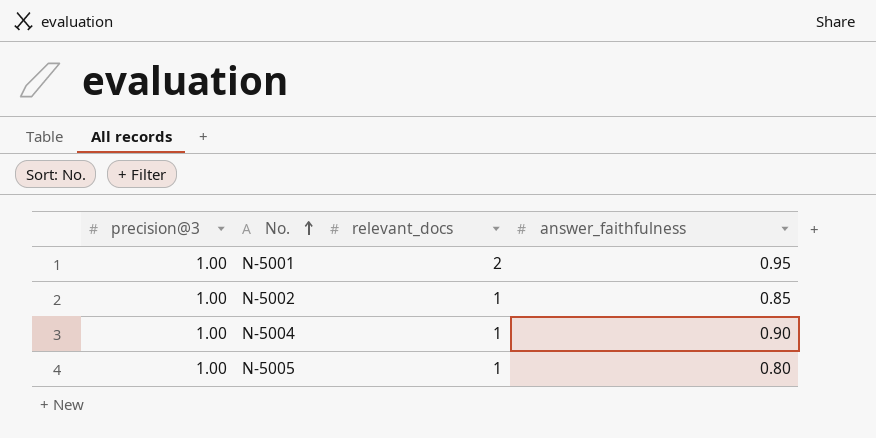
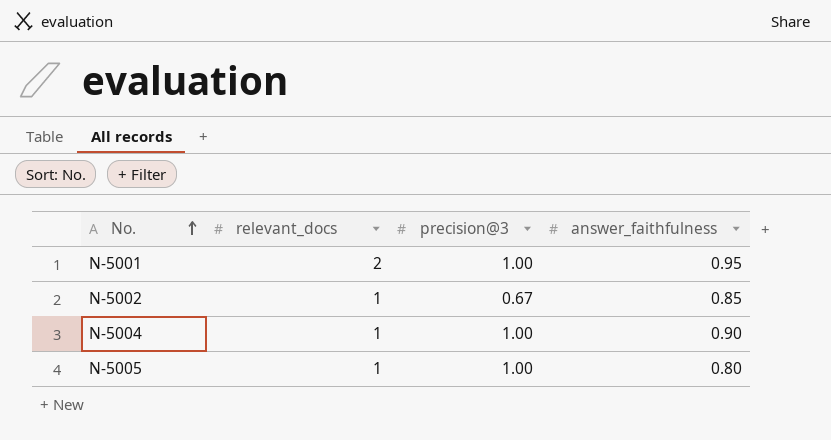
column precision@3 | position: 1 -> 3
N-5002 | precision@3: 1.00 -> 0.67

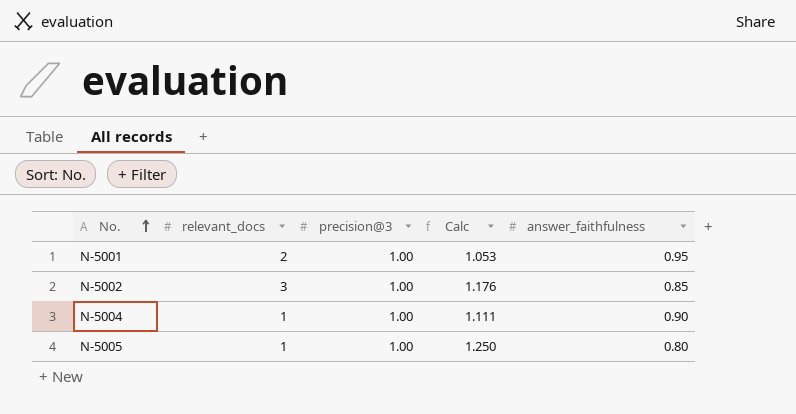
column Calc | formula: none -> [precision@3] / [answer_faithfulness]
N-5002 | relevant_docs: 1 -> 3
N-5002 | precision@3: 0.67 -> 1.00

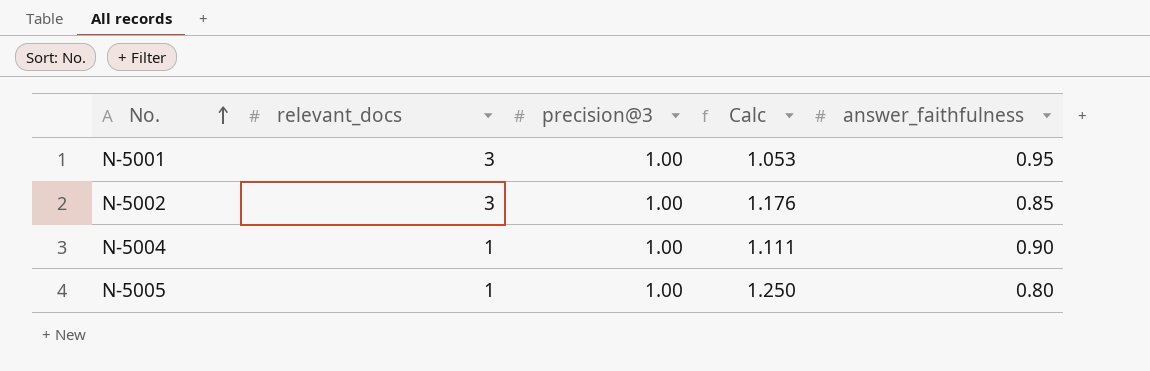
N-5001 | relevant_docs: 2 -> 3

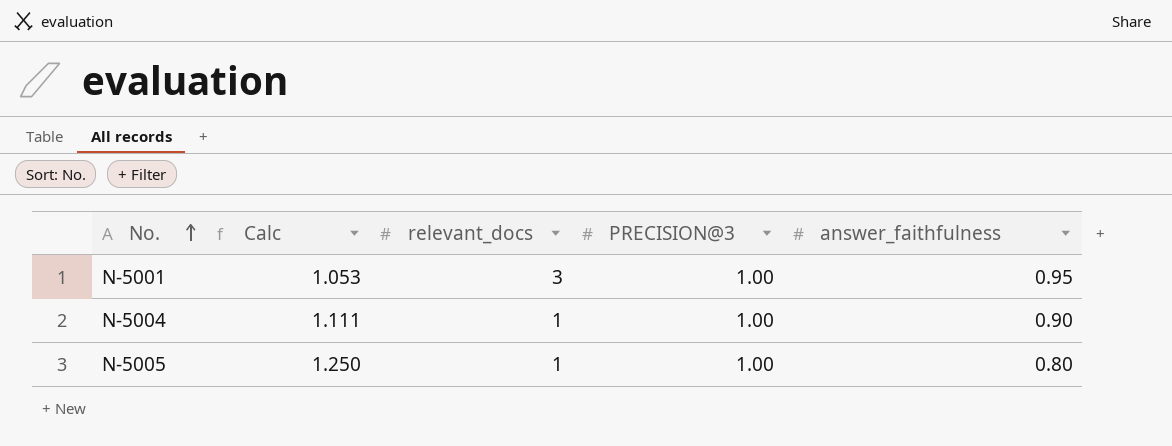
column Calc | position: 4 -> 2
column name: precision@3 -> PRECISION@3
row N-5002: 3 | 1.00 | 1.176 | 0.85 -> none

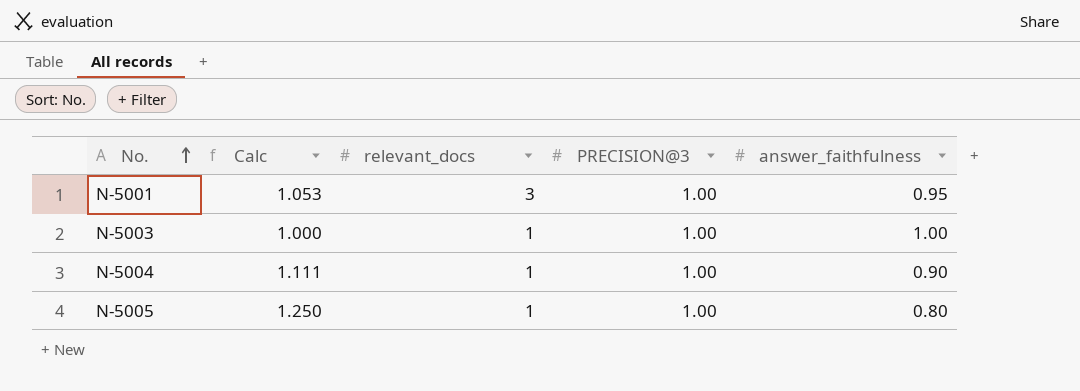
row N-5003: none -> 1.000 | 1 | 1.00 | 1.00

